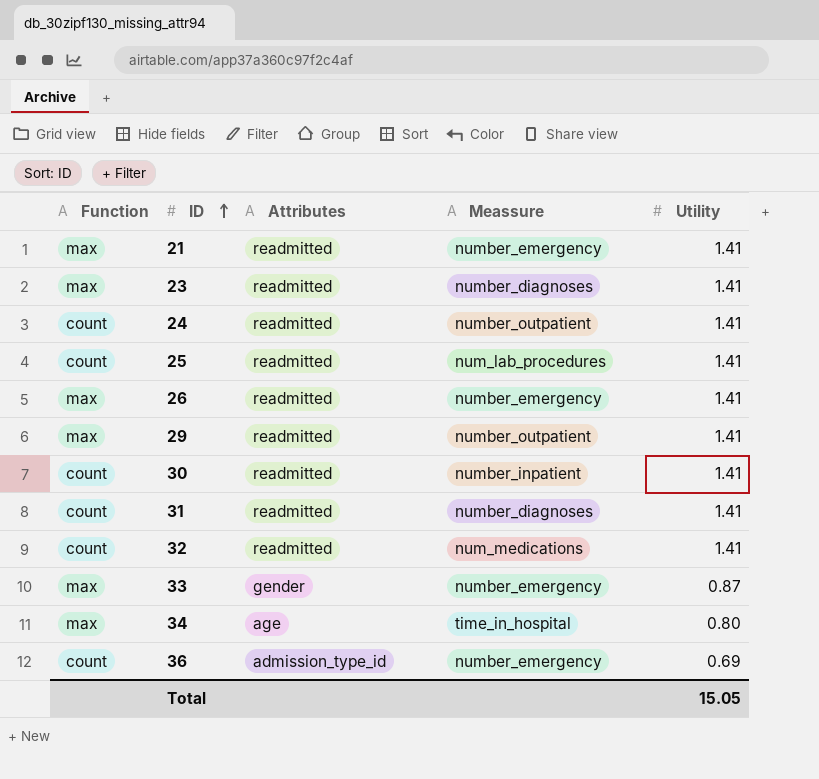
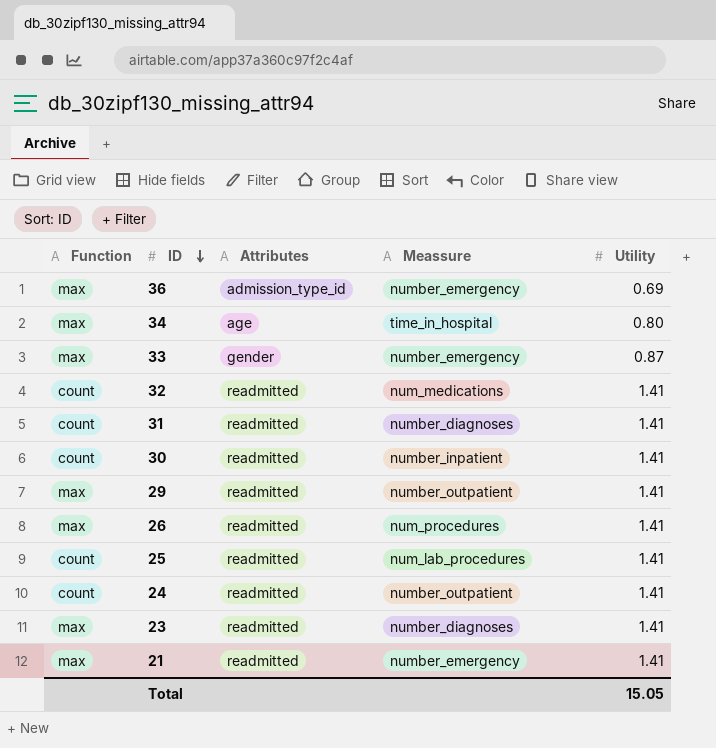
row order: ID ascending -> ID descending
36 | Function: count -> max
26 | Meassure: number_emergency -> num_procedures

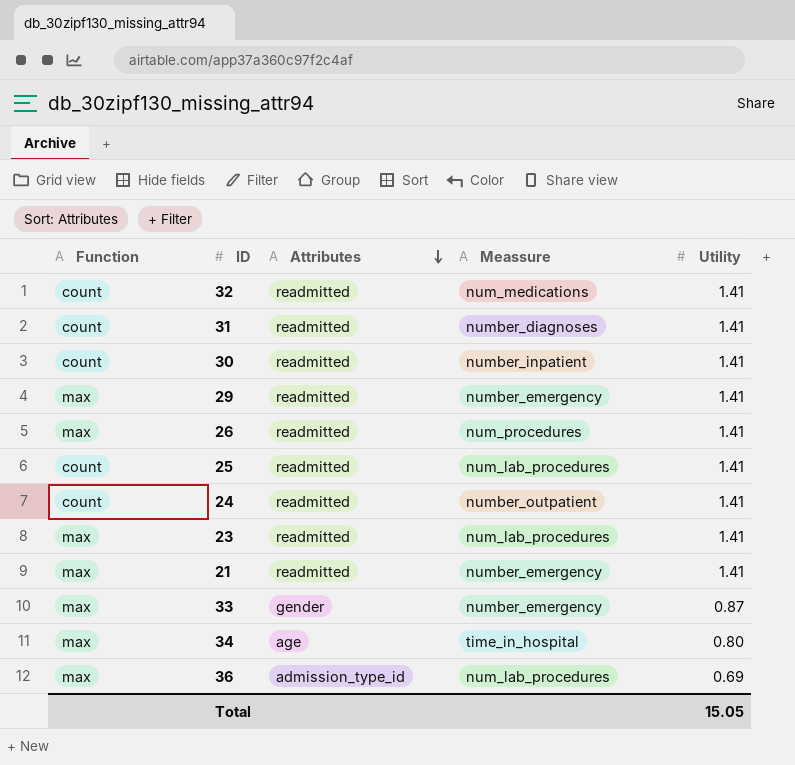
row order: ID descending -> Attributes descending
29 | Meassure: number_outpatient -> number_emergency
23 | Meassure: number_diagnoses -> num_lab_procedures
36 | Meassure: number_emergency -> num_lab_procedures

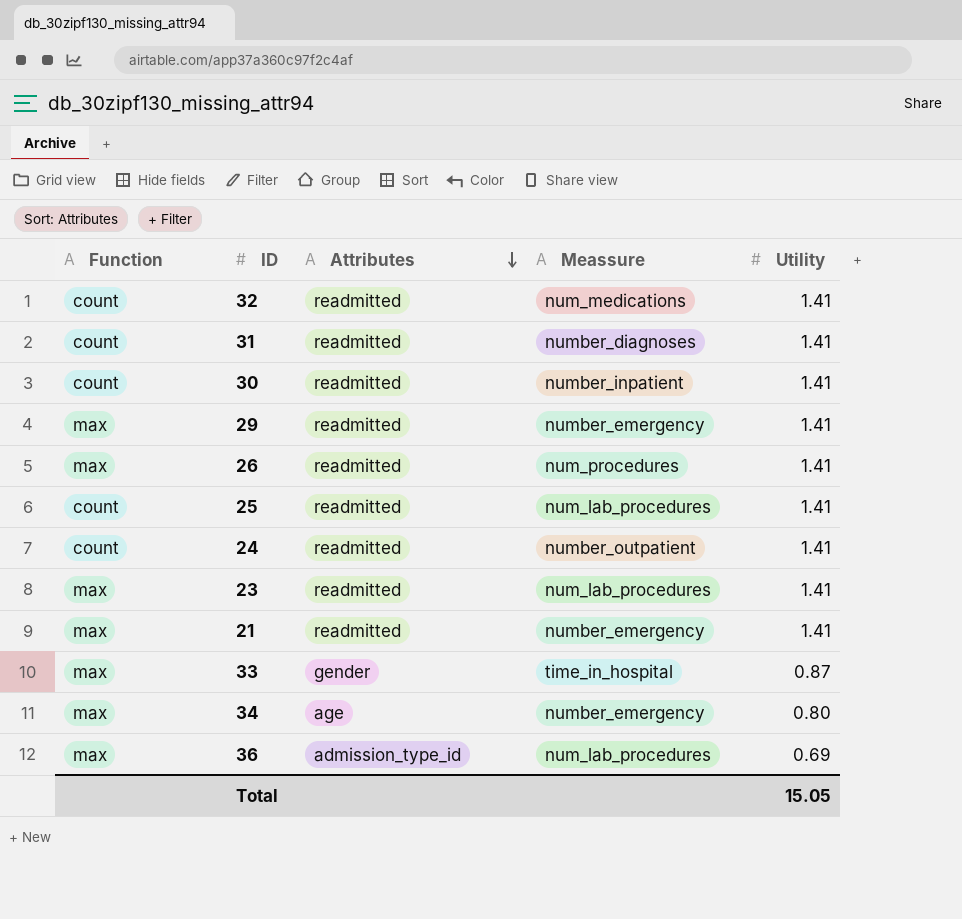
33 | Meassure: number_emergency -> time_in_hospital
34 | Meassure: time_in_hospital -> number_emergency

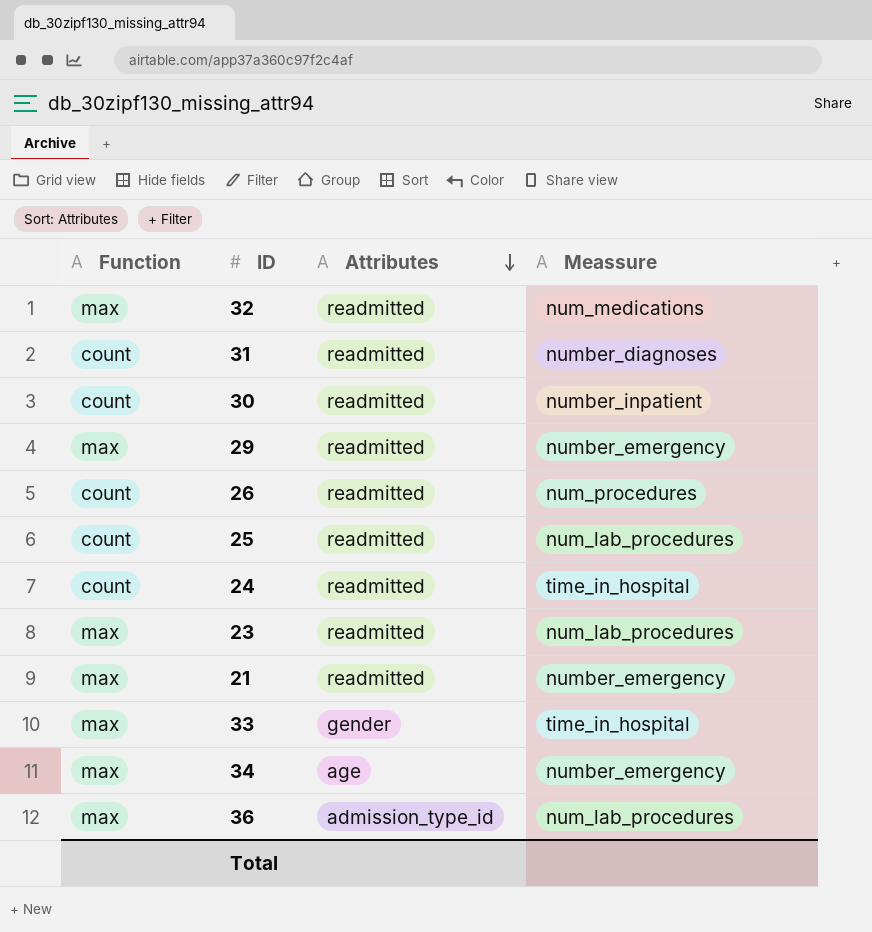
column Utility | position: 5 -> none
32 | Function: count -> max
26 | Function: max -> count
24 | Meassure: number_outpatient -> time_in_hospital

